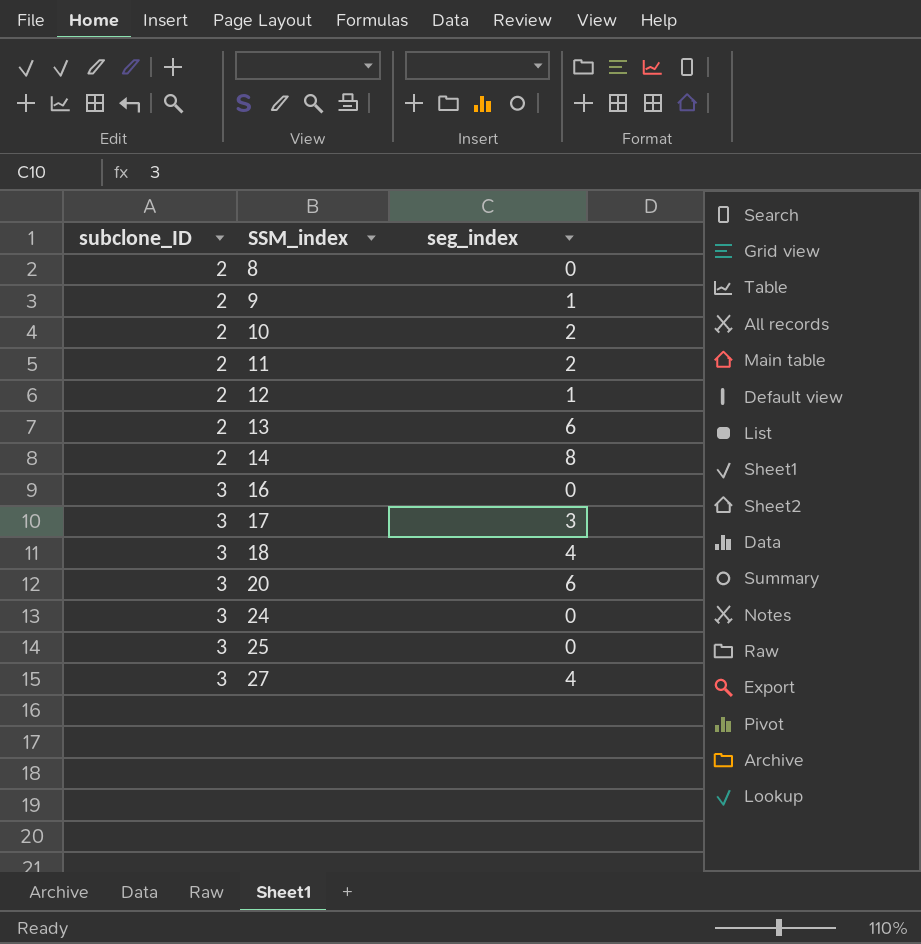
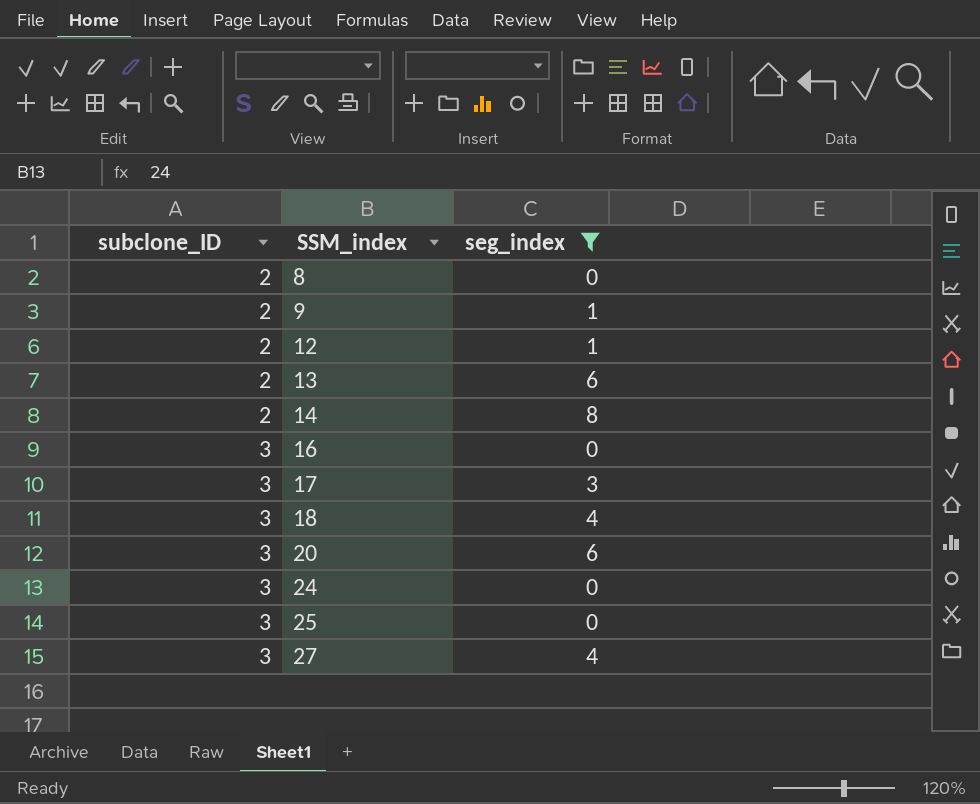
filter: none -> seg_index != 2

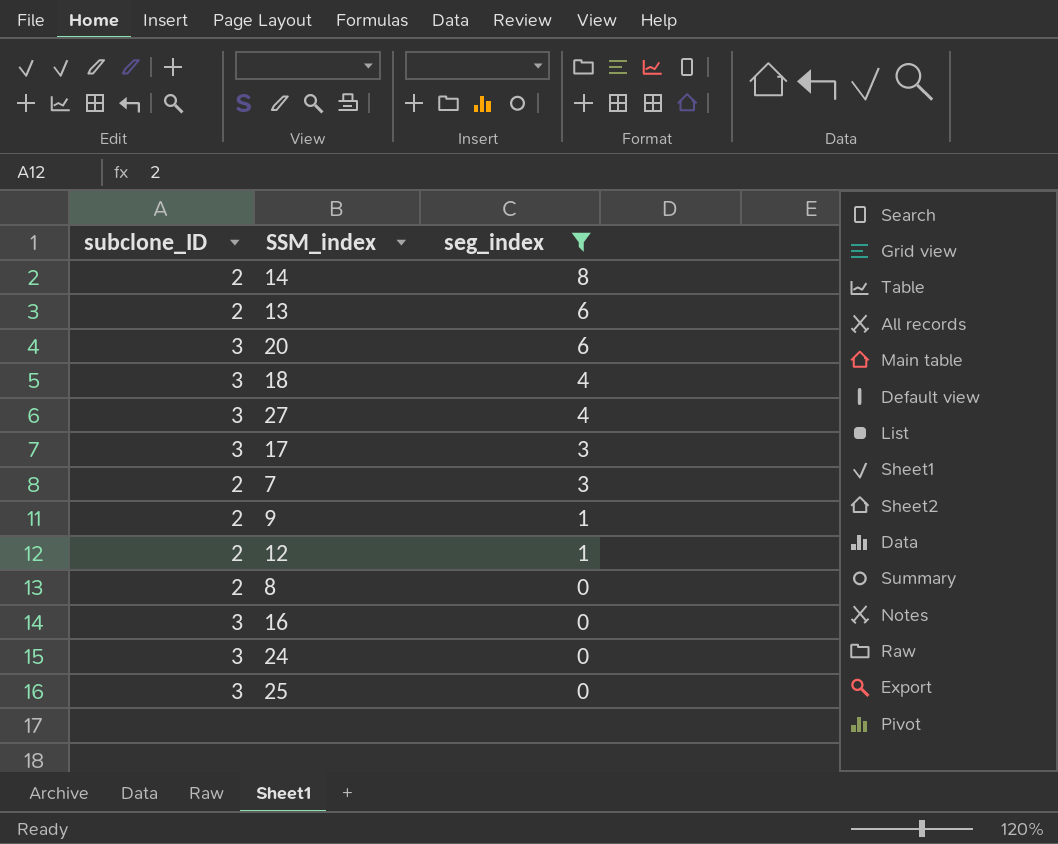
row order: subclone_ID ascending -> seg_index descending
row 7: none -> 2 | 3

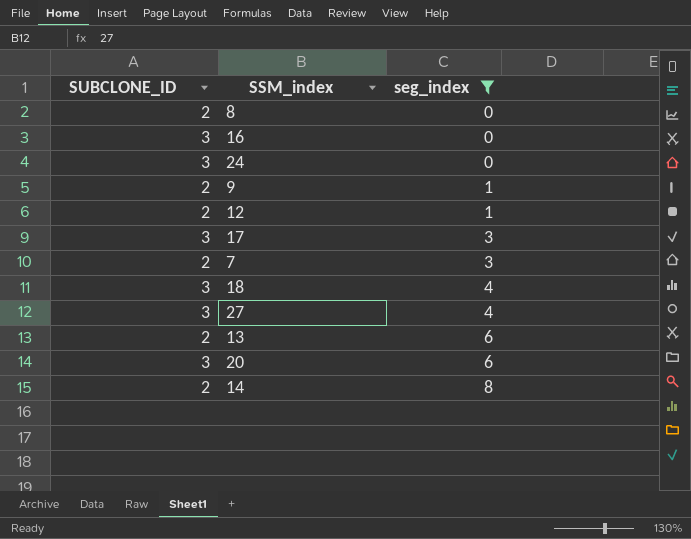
row order: seg_index descending -> seg_index ascending
column name: subclone_ID -> SUBCLONE_ID
row 25: 3 | 0 -> none

